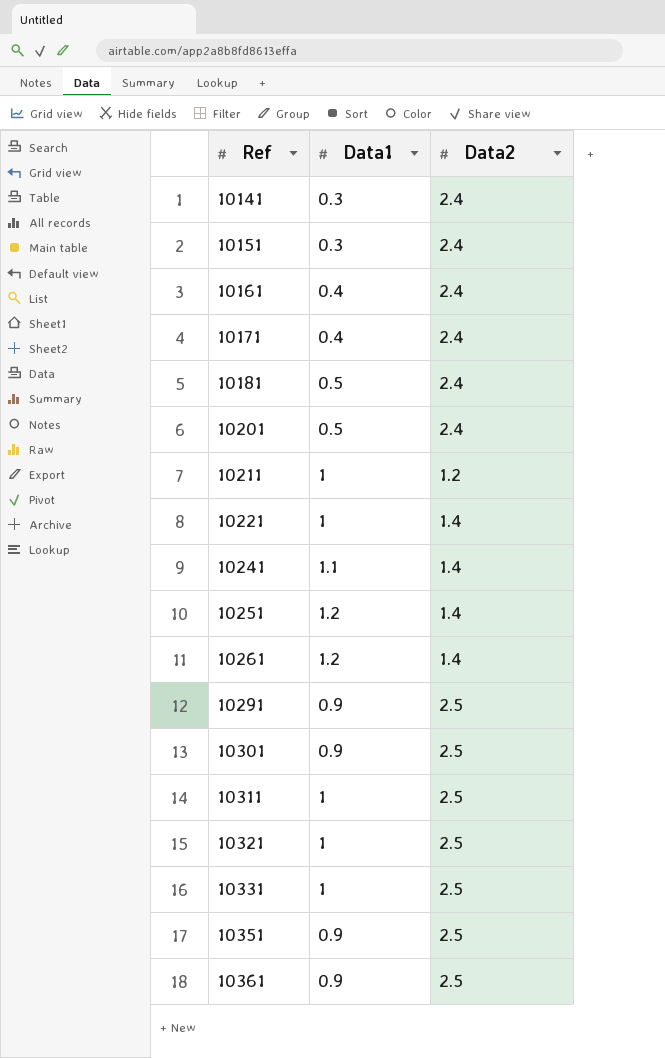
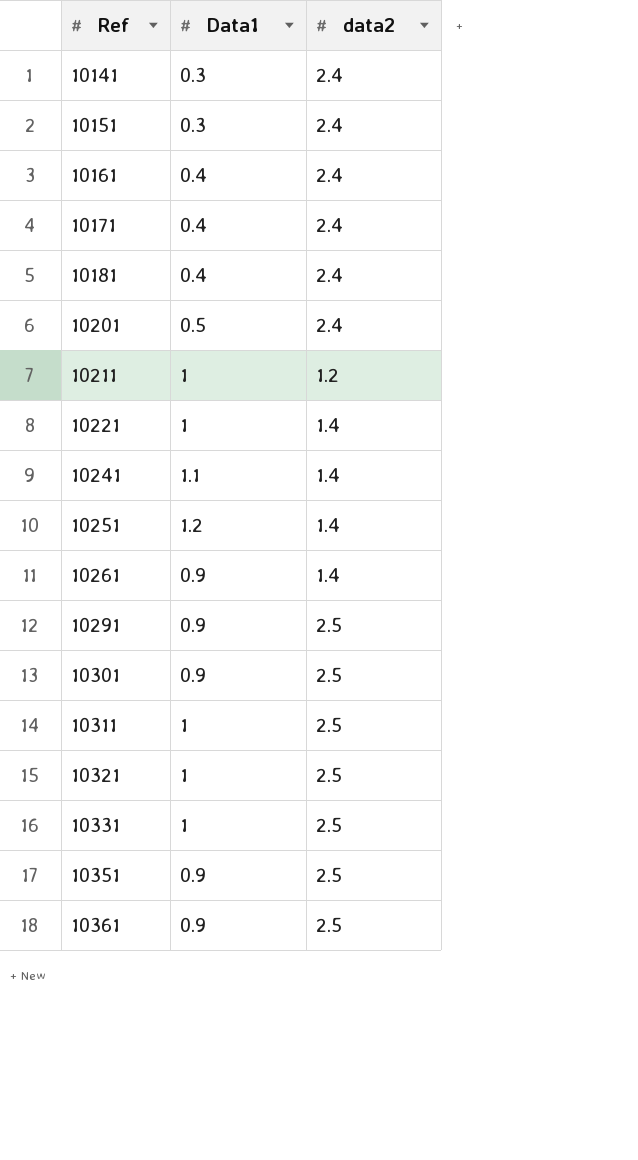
column name: Data2 -> data2
10181 | Data1: 0.5 -> 0.4
10261 | Data1: 1.2 -> 0.9

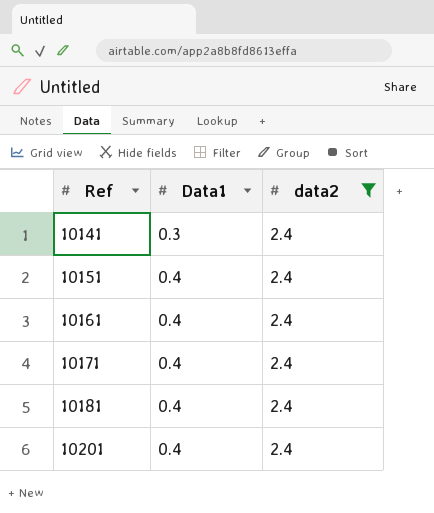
filter: none -> data2 = 2.4
10151 | Data1: 0.3 -> 0.4
10201 | Data1: 0.5 -> 0.4

